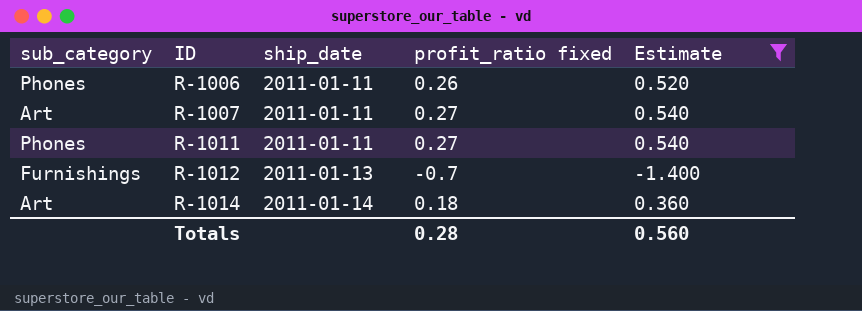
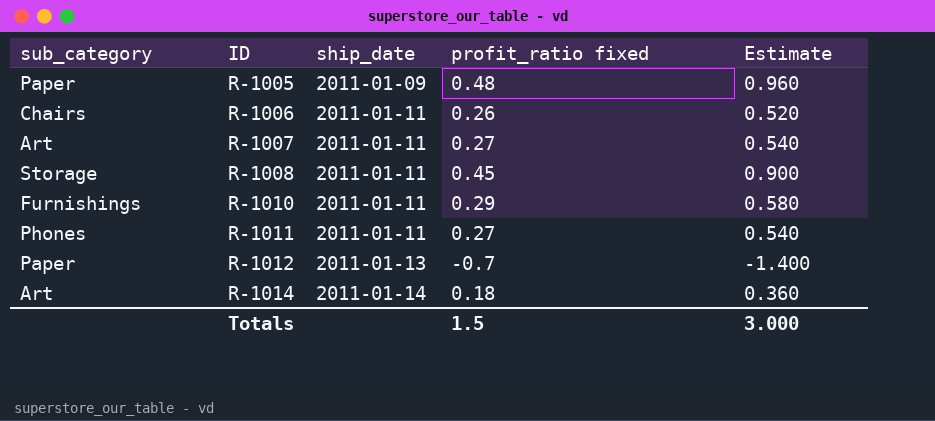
filter: Estimate <= 0.540 -> none
R-1006 | sub_category: Phones -> Chairs
R-1012 | sub_category: Furnishings -> Paper
Totals | profit_ratio fixed: 0.28 -> 1.5
Totals | Estimate: 0.560 -> 3.000

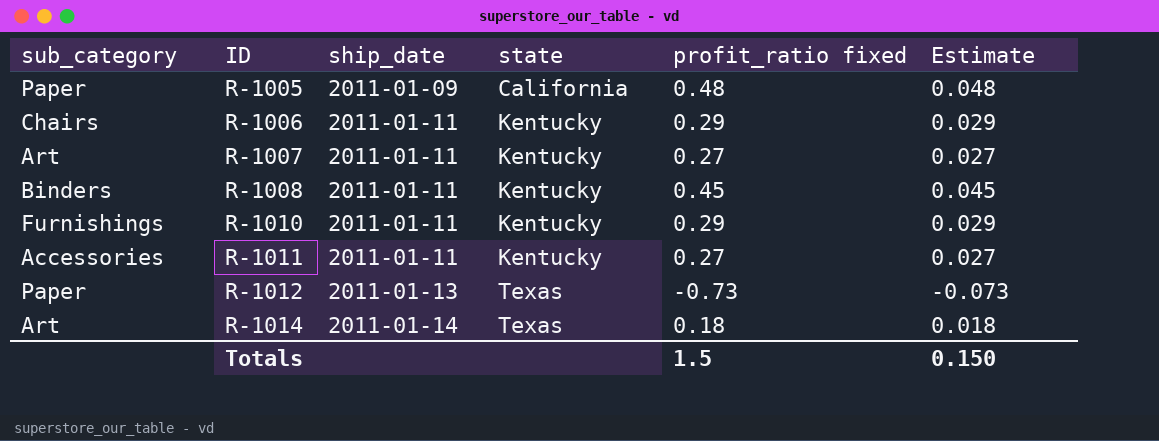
column state | position: none -> 4
column Estimate | formula: [profit_ratio fixed] * 2 -> [profit_ratio fixed] * 0.1
R-1006 | profit_ratio fixed: 0.26 -> 0.29
R-1008 | sub_category: Storage -> Binders
R-1011 | sub_category: Phones -> Accessories
R-1012 | profit_ratio fixed: -0.7 -> -0.73
Totals | Estimate: 3.000 -> 0.150

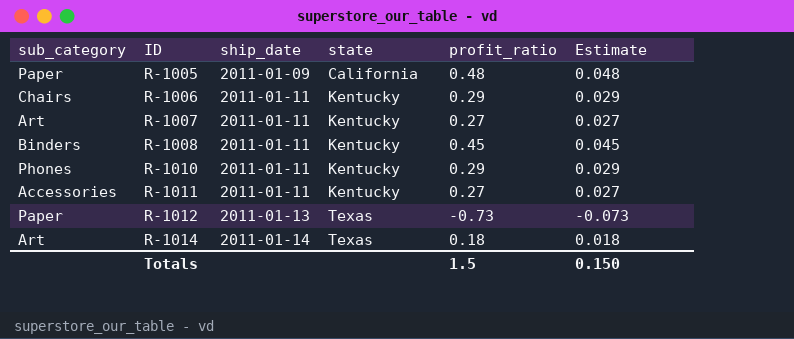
column name: profit_ratio fixed -> profit_ratio
R-1010 | sub_category: Furnishings -> Phones

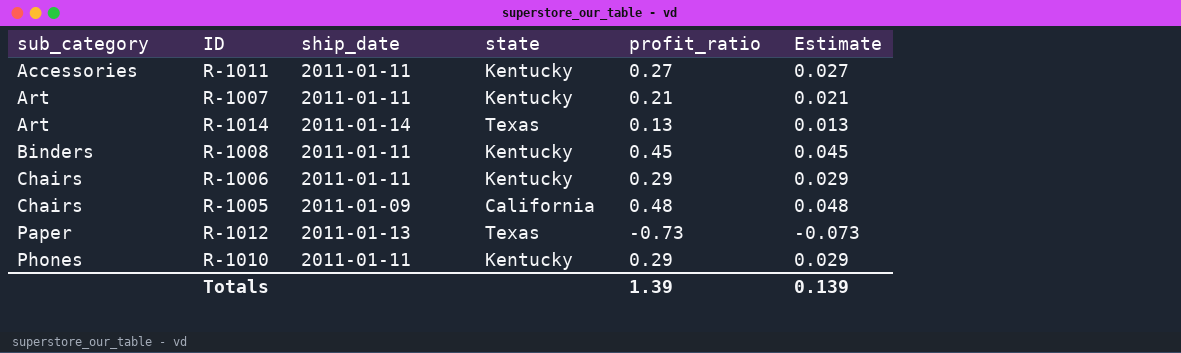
row order: ID ascending -> sub_category ascending
R-1007 | profit_ratio: 0.27 -> 0.21
R-1007 | Estimate: 0.027 -> 0.021
R-1014 | profit_ratio: 0.18 -> 0.13
R-1014 | Estimate: 0.018 -> 0.013
R-1005 | sub_category: Paper -> Chairs
Totals | profit_ratio: 1.5 -> 1.39
Totals | Estimate: 0.150 -> 0.139

